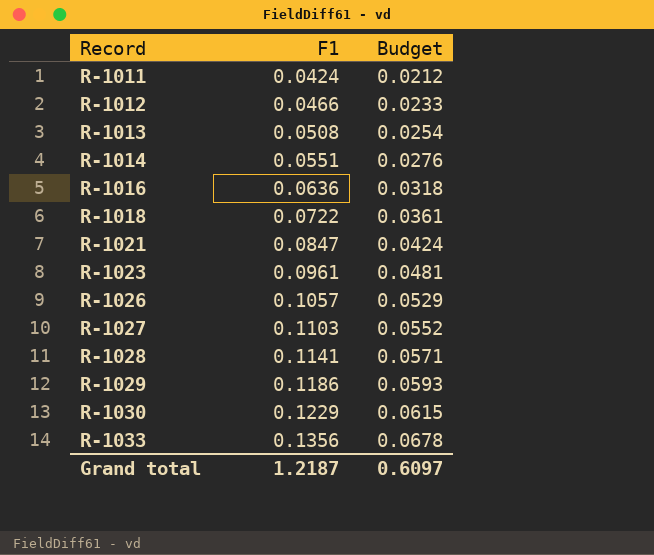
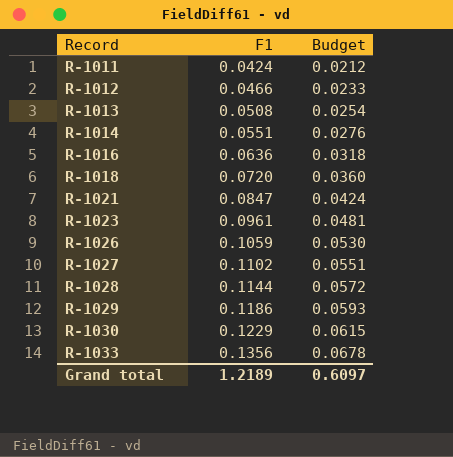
R-1018 | F1: 0.0722 -> 0.0720
R-1018 | Budget: 0.0361 -> 0.0360
R-1026 | F1: 0.1057 -> 0.1059
R-1026 | Budget: 0.0529 -> 0.0530
R-1027 | F1: 0.1103 -> 0.1102
R-1027 | Budget: 0.0552 -> 0.0551
R-1028 | F1: 0.1141 -> 0.1144
R-1028 | Budget: 0.0571 -> 0.0572
Grand total | F1: 1.2187 -> 1.2189

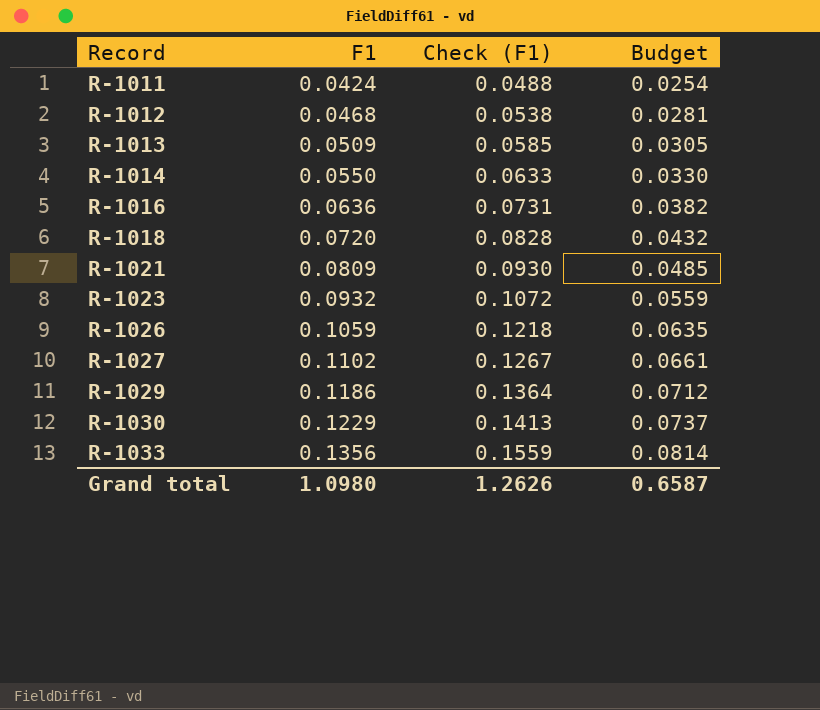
column Check (F1) | formula: none -> [F1] * 1.15
column Budget | formula: [F1] * 0.5 -> [F1] * 0.6
row R-1028: 0.1144 | 0.0572 -> none
R-1012 | F1: 0.0466 -> 0.0468
R-1013 | F1: 0.0508 -> 0.0509
R-1014 | F1: 0.0551 -> 0.0550
R-1021 | F1: 0.0847 -> 0.0809
R-1023 | F1: 0.0961 -> 0.0932
Grand total | F1: 1.2189 -> 1.0980
Grand total | Budget: 0.6097 -> 0.6587

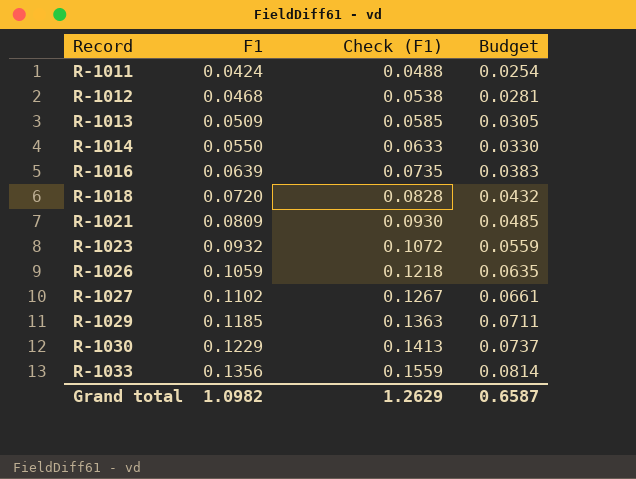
R-1016 | F1: 0.0636 -> 0.0639
R-1016 | Check (F1): 0.0731 -> 0.0735
R-1016 | Budget: 0.0382 -> 0.0383
R-1029 | F1: 0.1186 -> 0.1185
R-1029 | Check (F1): 0.1364 -> 0.1363
R-1029 | Budget: 0.0712 -> 0.0711
Grand total | F1: 1.0980 -> 1.0982
Grand total | Check (F1): 1.2626 -> 1.2629

